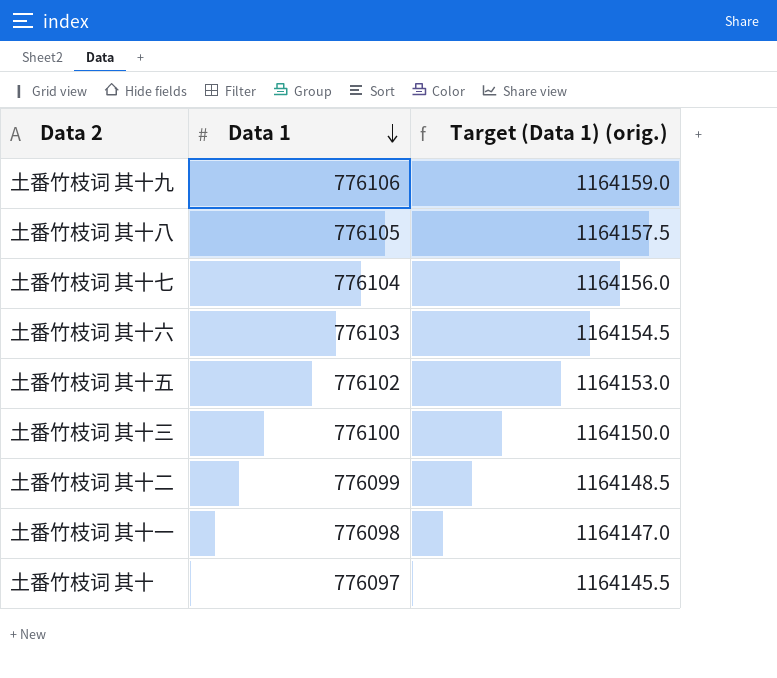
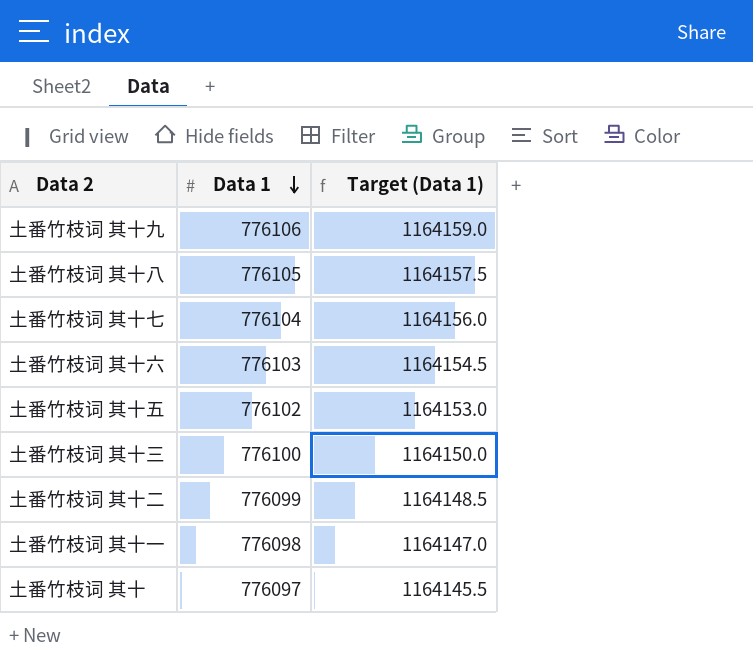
column name: Target (Data 1) (orig.) -> Target (Data 1)

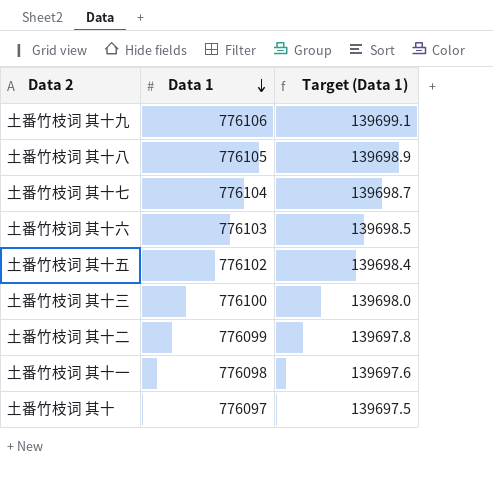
column Target (Data 1) | formula: [Data 1] * 1.5 -> [Data 1] * 0.18

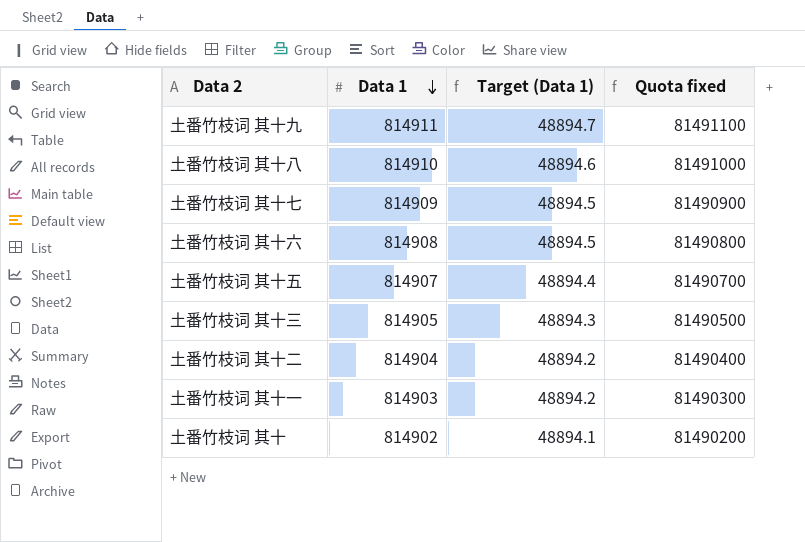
column Target (Data 1) | formula: [Data 1] * 0.18 -> [Data 1] * 0.06
column Quota fixed | formula: none -> [Data 1] * 100
土番竹枝词 其十九 | Data 1: 776106 -> 814911
土番竹枝词 其十八 | Data 1: 776105 -> 814910
土番竹枝词 其十七 | Data 1: 776104 -> 814909
土番竹枝词 其十六 | Data 1: 776103 -> 814908
土番竹枝词 其十五 | Data 1: 776102 -> 814907
土番竹枝词 其十三 | Data 1: 776100 -> 814905
土番竹枝词 其十二 | Data 1: 776099 -> 814904
土番竹枝词 其十一 | Data 1: 776098 -> 814903
土番竹枝词 其十 | Data 1: 776097 -> 814902

